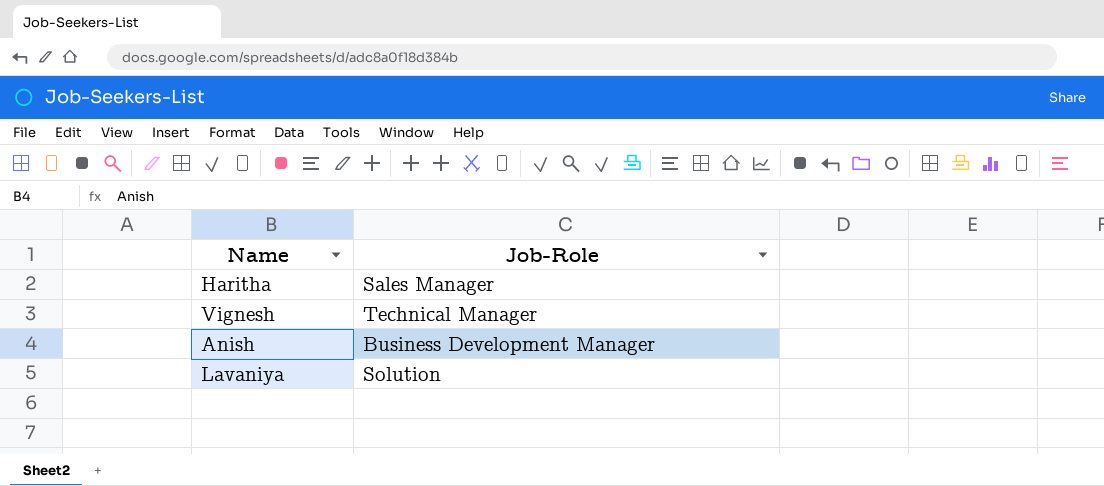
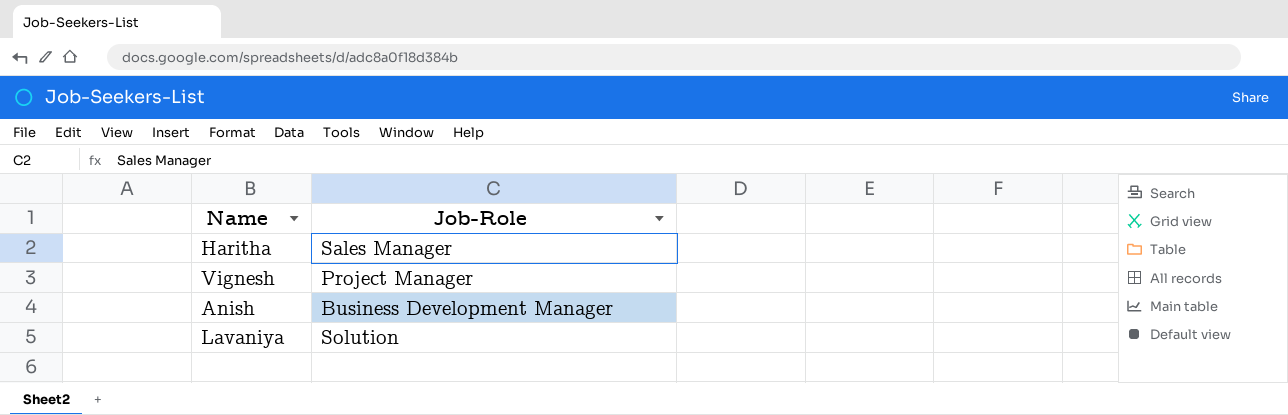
Vignesh | Job-Role: Technical Manager -> Project Manager

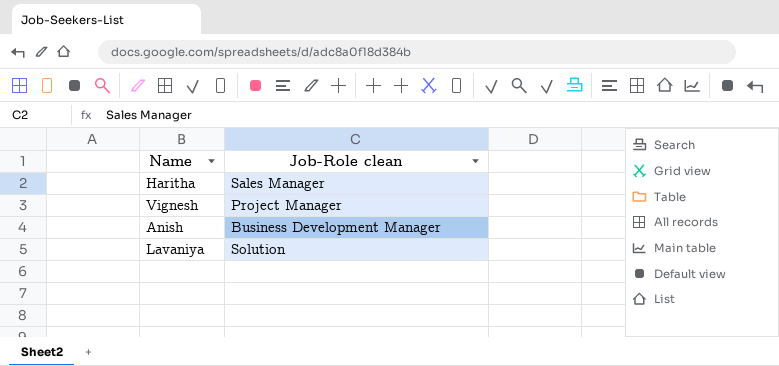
column name: Job-Role -> Job-Role clean

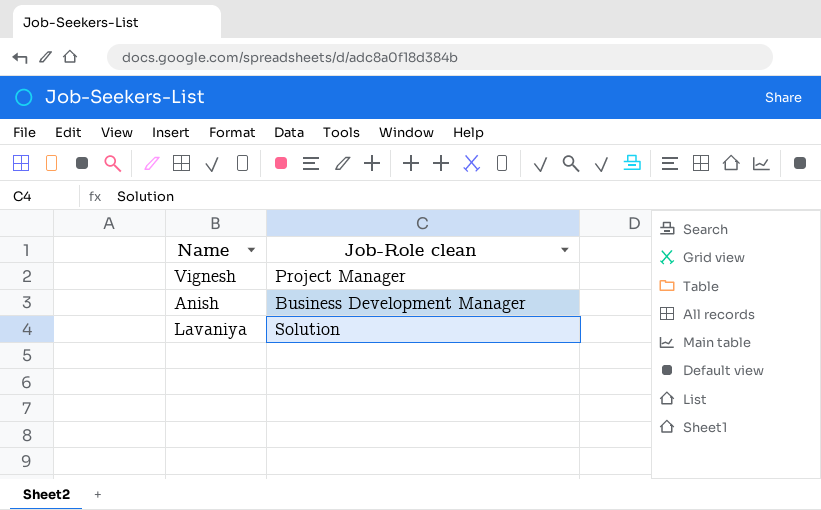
row Haritha: Sales Manager -> none

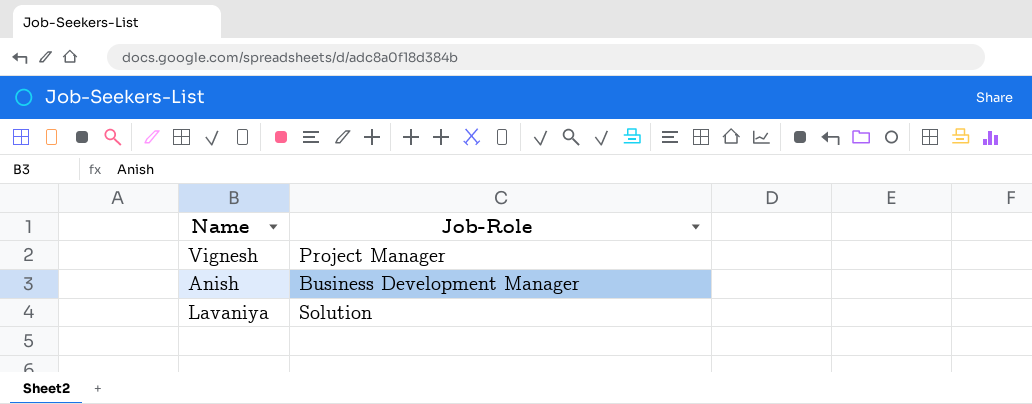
column name: Job-Role clean -> Job-Role

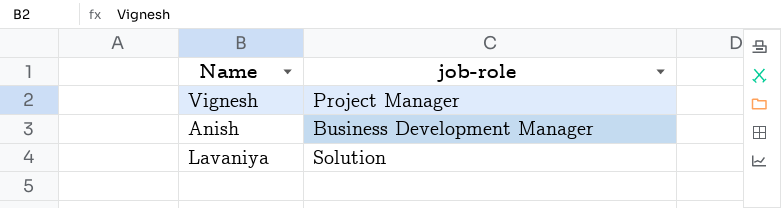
column name: Job-Role -> job-role

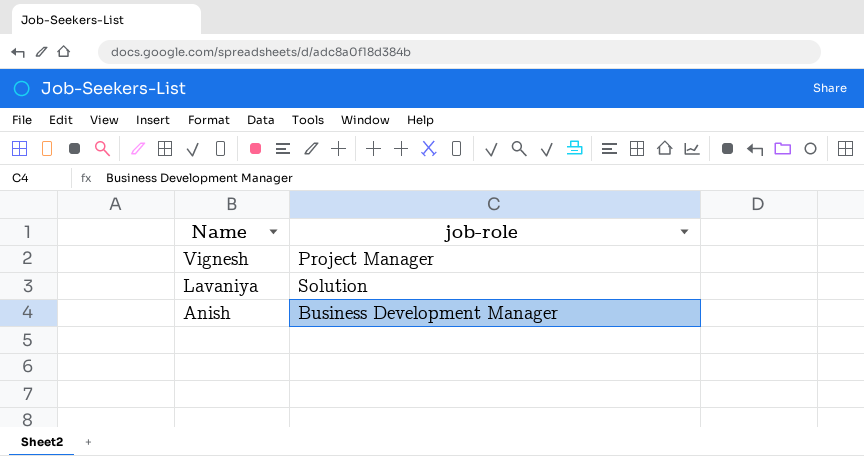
row order: none -> Name descending

